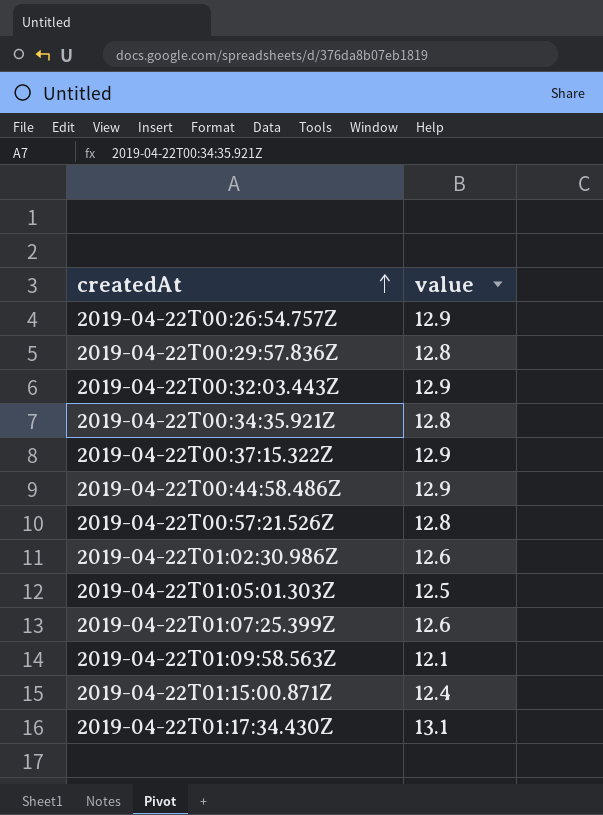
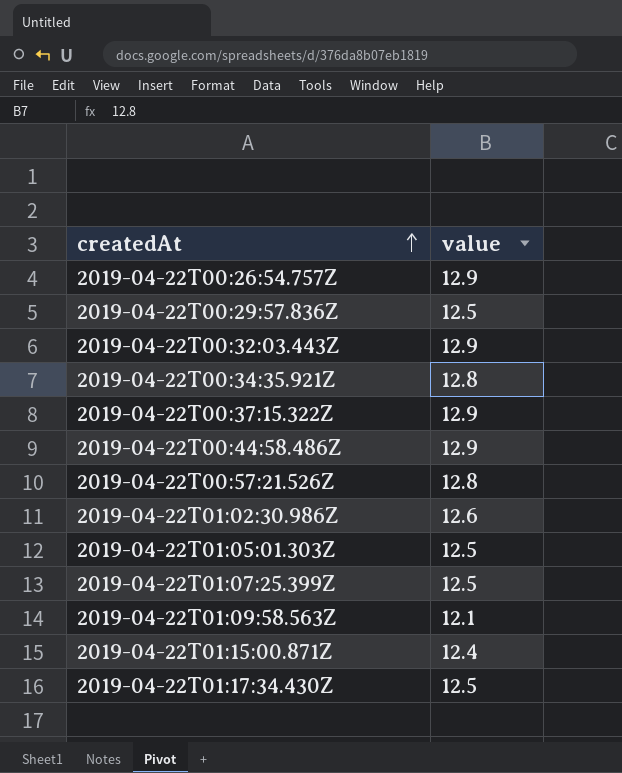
2019-04-22T00:29:57.836Z | value: 12.8 -> 12.5
2019-04-22T01:07:25.399Z | value: 12.6 -> 12.5
2019-04-22T01:17:34.430Z | value: 13.1 -> 12.5

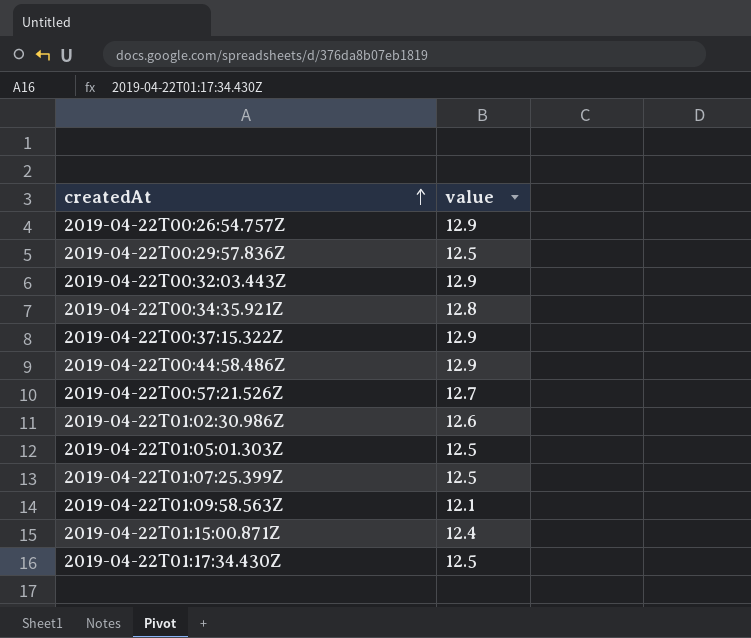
2019-04-22T00:57:21.526Z | value: 12.8 -> 12.7

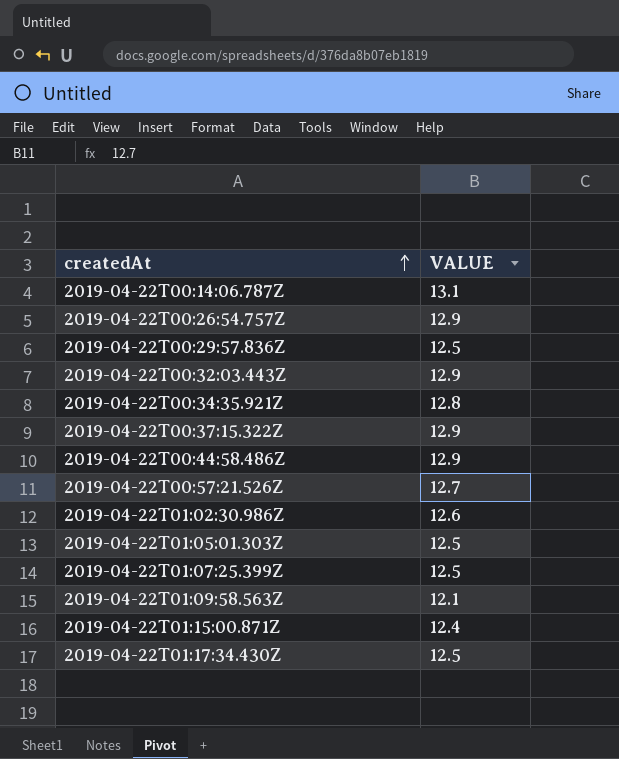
column name: value -> VALUE
row 2019-04-22T00:14:06.787Z: none -> 13.1

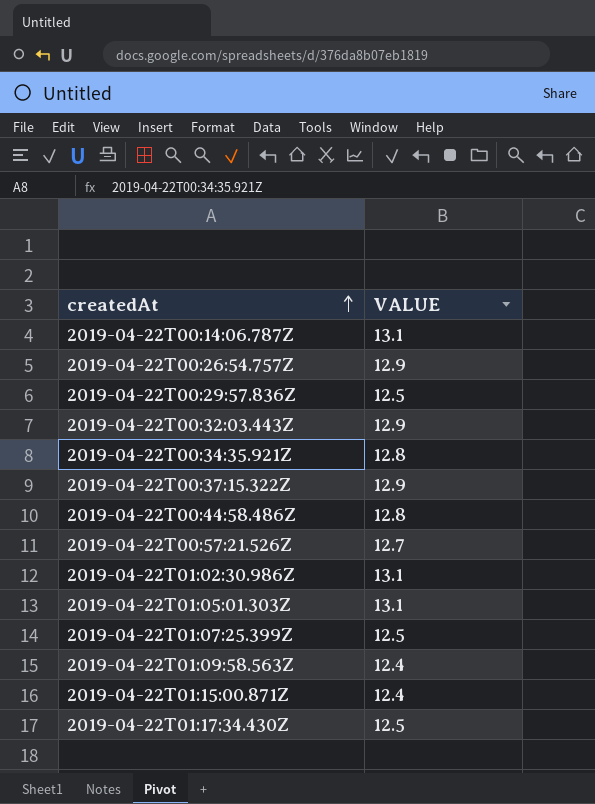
2019-04-22T00:44:58.486Z | VALUE: 12.9 -> 12.8
2019-04-22T01:02:30.986Z | VALUE: 12.6 -> 13.1
2019-04-22T01:05:01.303Z | VALUE: 12.5 -> 13.1
2019-04-22T01:09:58.563Z | VALUE: 12.1 -> 12.4

